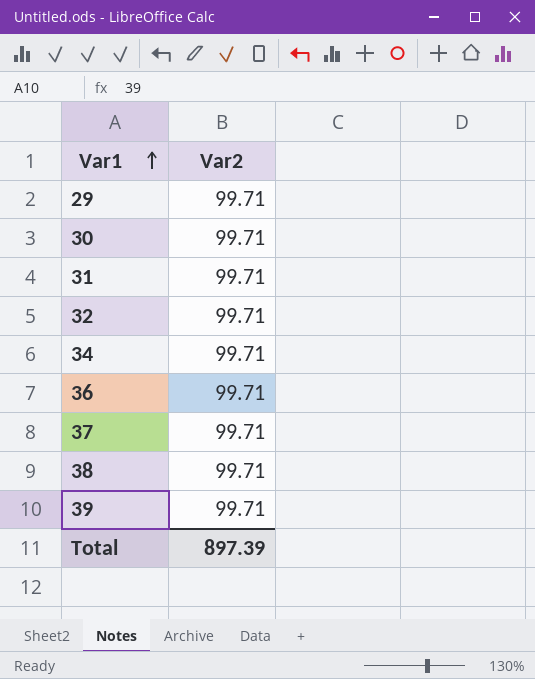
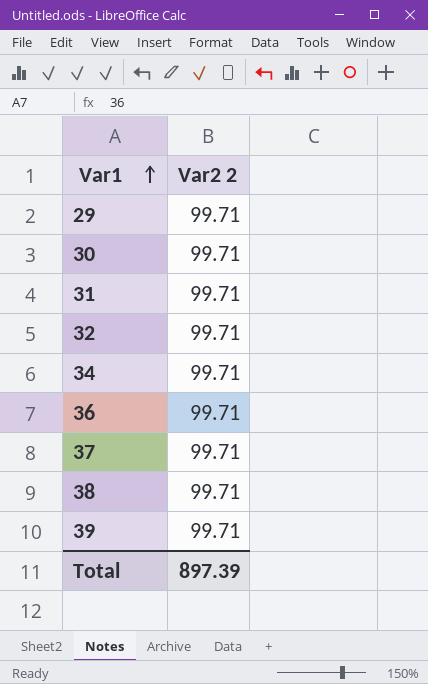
column name: Var2 -> Var2 2

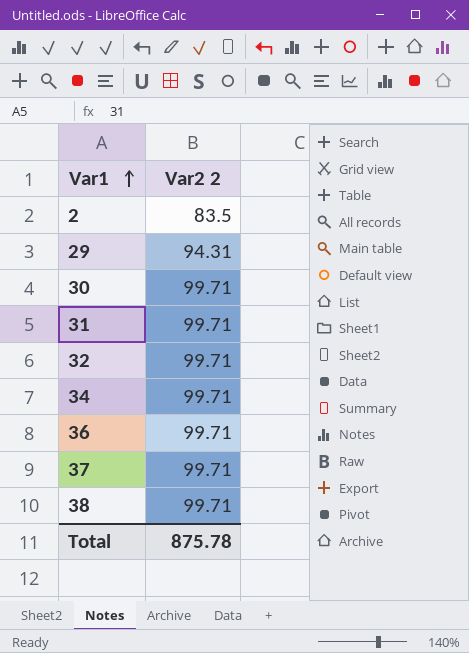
row 39: 99.71 -> none
row 2: none -> 83.5
29 | Var2 2: 99.71 -> 94.31
Total | Var2 2: 897.39 -> 875.78

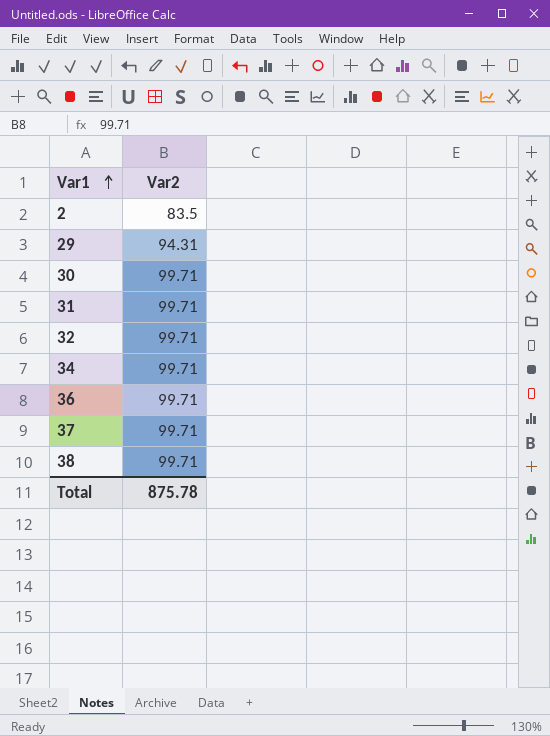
column name: Var2 2 -> Var2

